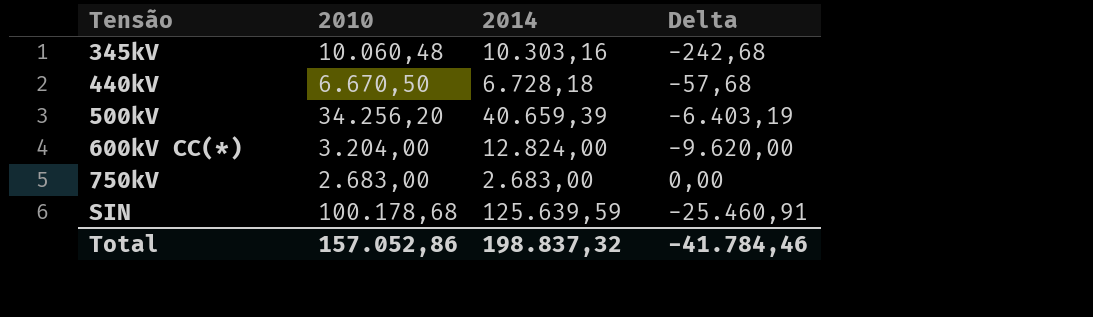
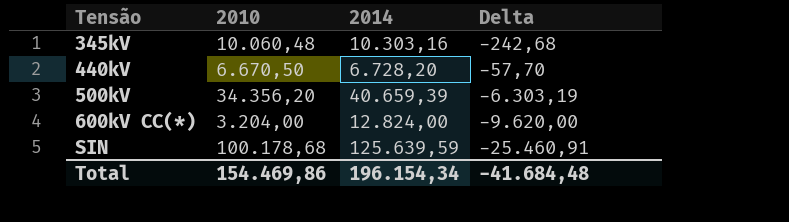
row 750kV: 2.683,00 | 2.683,00 | 0,00 -> none
440kV | 2014: 6.728,18 -> 6.728,20
440kV | Delta: -57,68 -> -57,70
500kV | 2010: 34.256,20 -> 34.356,20
500kV | Delta: -6.403,19 -> -6.303,19
Total | 2010: 157.052,86 -> 154.469,86
Total | 2014: 198.837,32 -> 196.154,34
Total | Delta: -41.784,46 -> -41.684,48

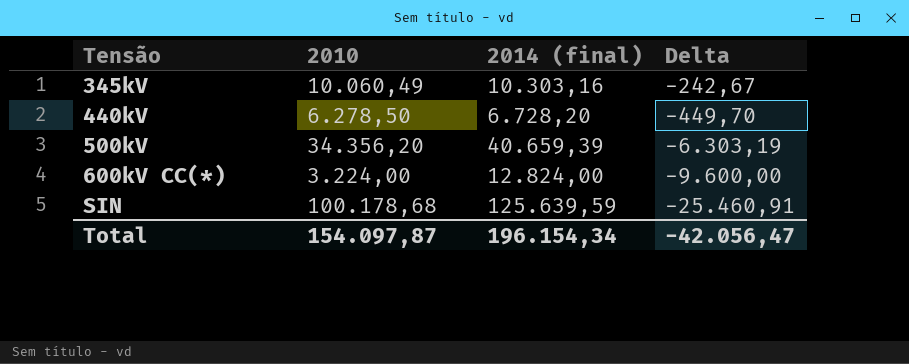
column name: 2014 -> 2014 (final)
345kV | 2010: 10.060,48 -> 10.060,49
345kV | Delta: -242,68 -> -242,67
440kV | 2010: 6.670,50 -> 6.278,50
440kV | Delta: -57,70 -> -449,70
600kV CC(*) | 2010: 3.204,00 -> 3.224,00
600kV CC(*) | Delta: -9.620,00 -> -9.600,00
Total | 2010: 154.469,86 -> 154.097,87
Total | Delta: -41.684,48 -> -42.056,47

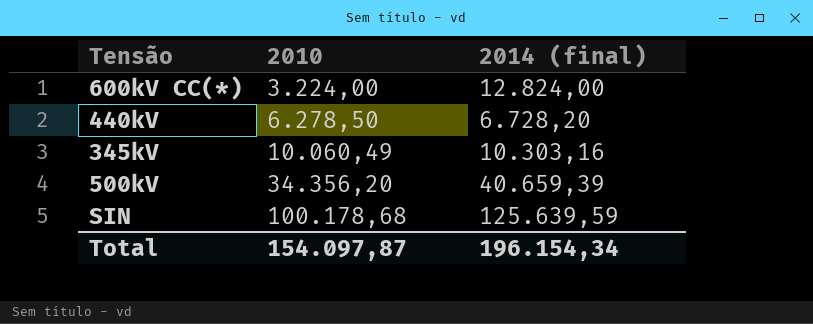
row order: Tensão ascending -> 2010 ascending
column Delta | formula: [2010] - [2014 (final)] -> none

